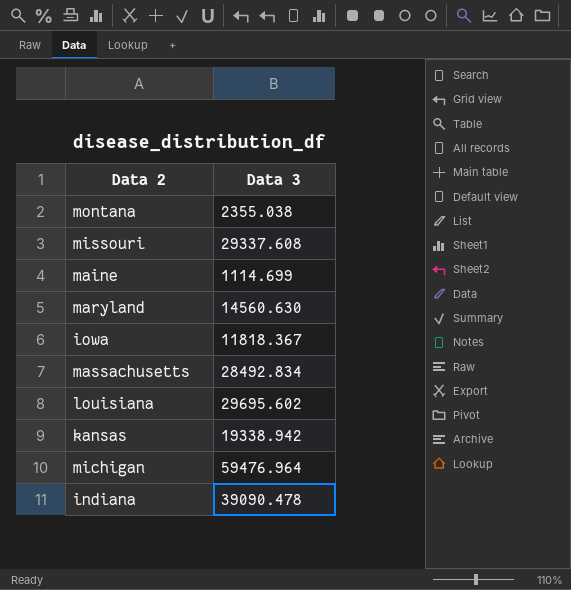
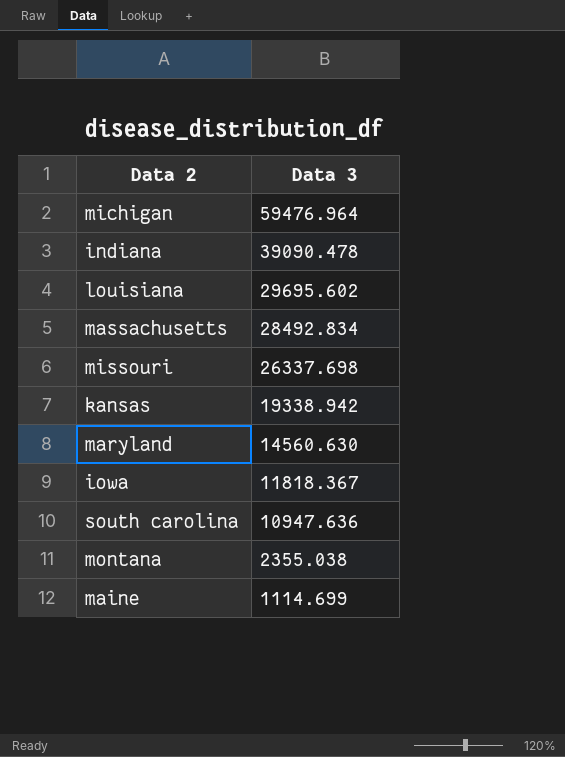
row order: none -> Data 3 descending
missouri | Data 3: 29337.608 -> 26337.698
row south carolina: none -> 10947.636

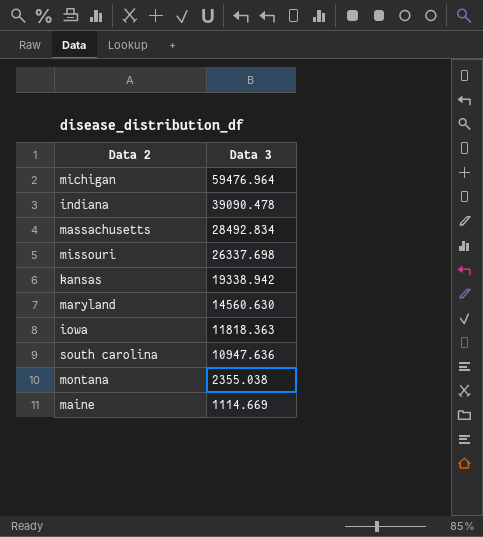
row louisiana: 29695.602 -> none
iowa | Data 3: 11818.367 -> 11818.363
maine | Data 3: 1114.699 -> 1114.669

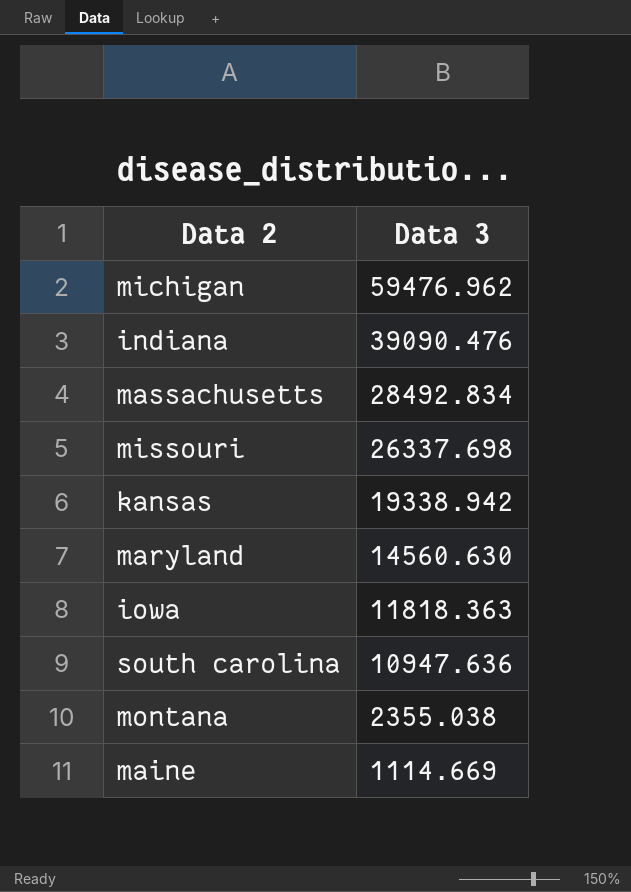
michigan | Data 3: 59476.964 -> 59476.962
indiana | Data 3: 39090.478 -> 39090.476

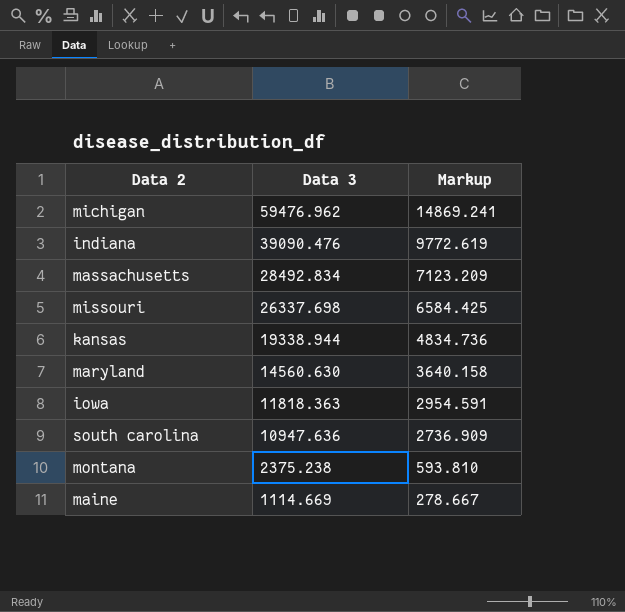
column Markup | formula: none -> [Data 3] * 0.25
kansas | Data 3: 19338.942 -> 19338.944
montana | Data 3: 2355.038 -> 2375.238

